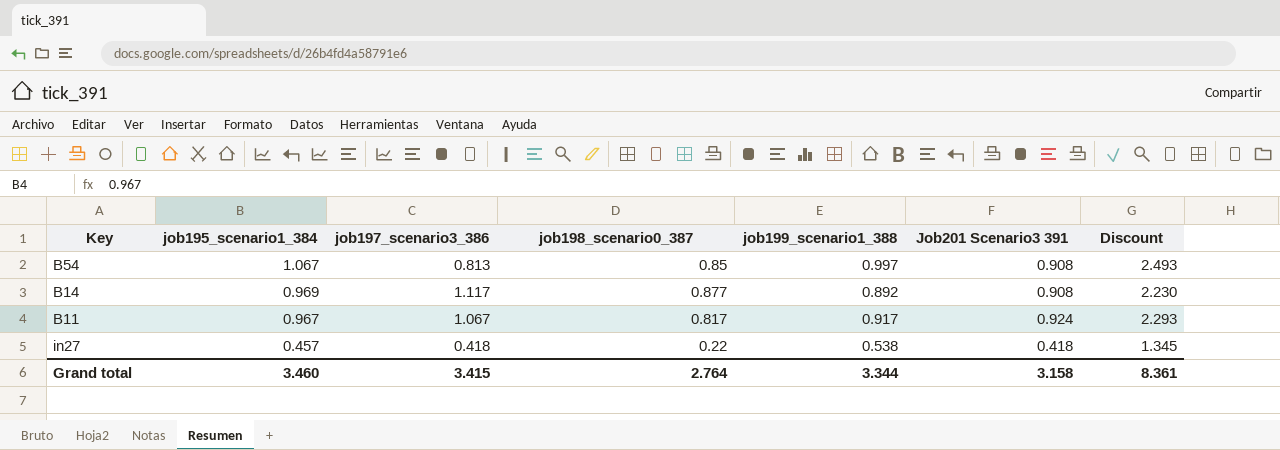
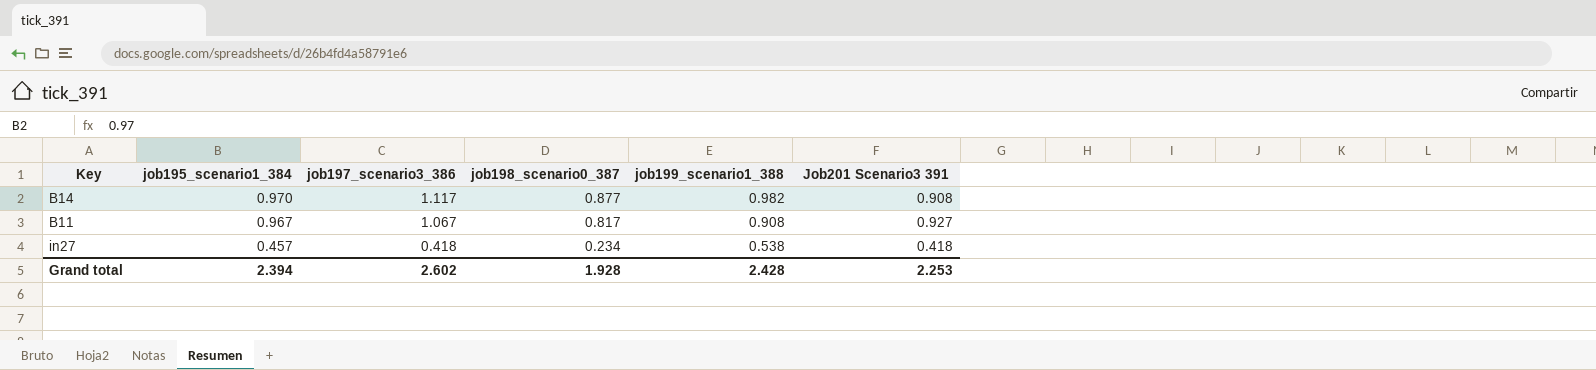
column Discount | formula: [job199_scenario1_388] * 2.5 -> none
row B54: 1.067 | 0.813 | 0.85 | 0.997 | 0.908 | 2.493 -> none
B14 | job195_scenario1_384: 0.969 -> 0.970
B14 | job199_scenario1_388: 0.892 -> 0.982
B11 | job199_scenario1_388: 0.917 -> 0.908
B11 | Job201 Scenario3 391: 0.924 -> 0.927
in27 | job198_scenario0_387: 0.22 -> 0.234
Grand total | job195_scenario1_384: 3.460 -> 2.394
Grand total | job197_scenario3_386: 3.415 -> 2.602
Grand total | job198_scenario0_387: 2.764 -> 1.928
Grand total | job199_scenario1_388: 3.344 -> 2.428
Grand total | Job201 Scenario3 391: 3.158 -> 2.253

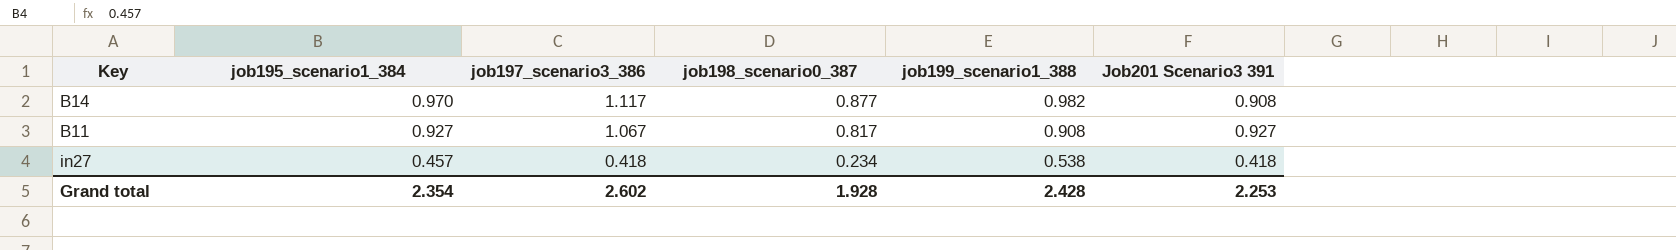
B11 | job195_scenario1_384: 0.967 -> 0.927
Grand total | job195_scenario1_384: 2.394 -> 2.354

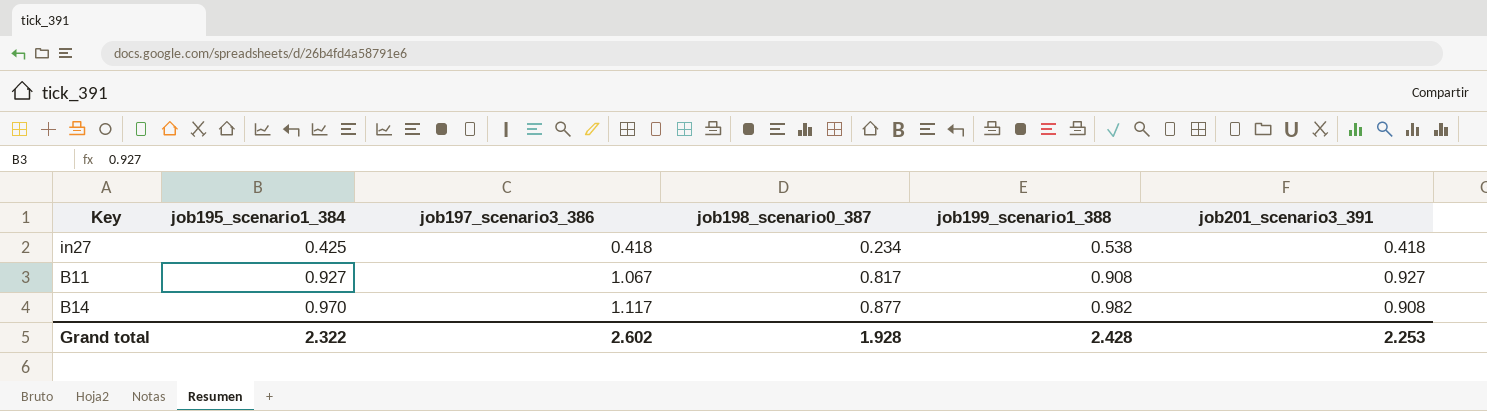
row order: job195_scenario1_384 descending -> job195_scenario1_384 ascending
column name: Job201 Scenario3 391 -> job201_scenario3_391
in27 | job195_scenario1_384: 0.457 -> 0.425
Grand total | job195_scenario1_384: 2.354 -> 2.322

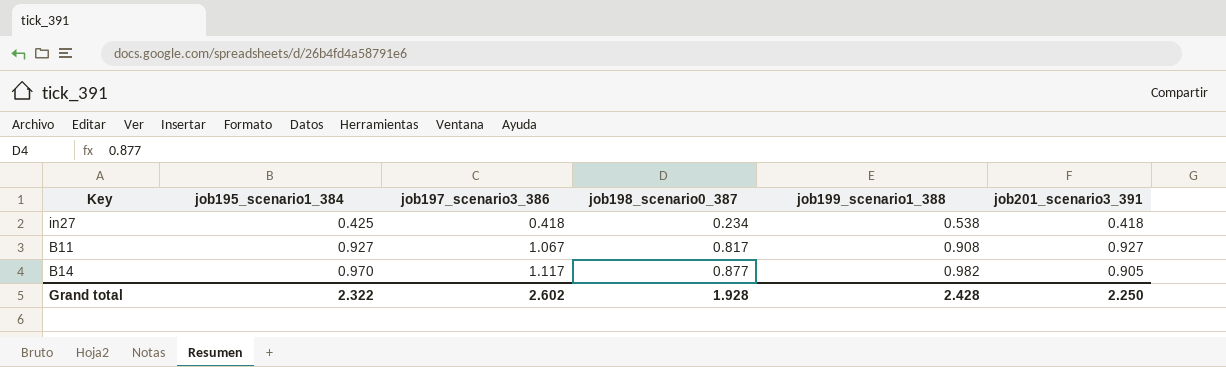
B14 | job201_scenario3_391: 0.908 -> 0.905
Grand total | job201_scenario3_391: 2.253 -> 2.250

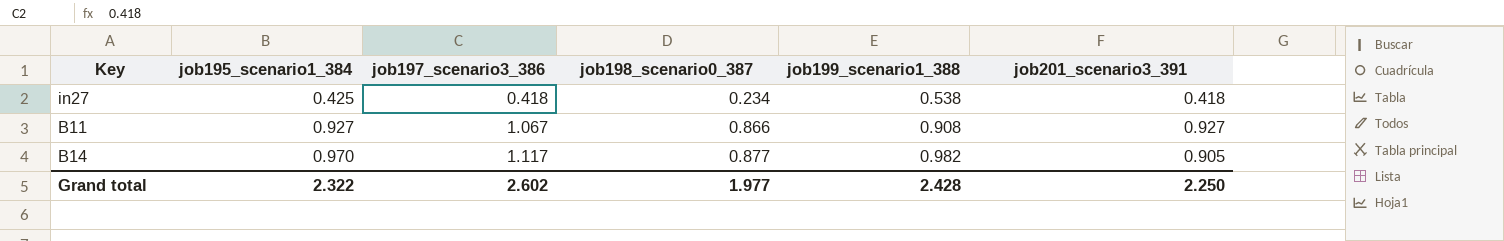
B11 | job198_scenario0_387: 0.817 -> 0.866
Grand total | job198_scenario0_387: 1.928 -> 1.977

